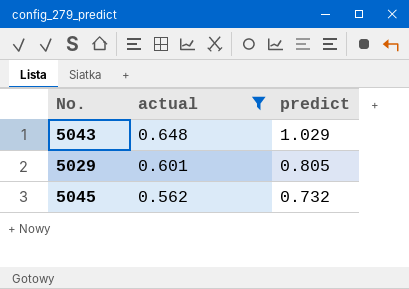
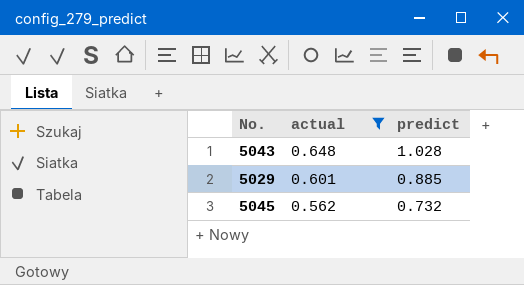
5043 | predict: 1.029 -> 1.028
5029 | predict: 0.805 -> 0.885

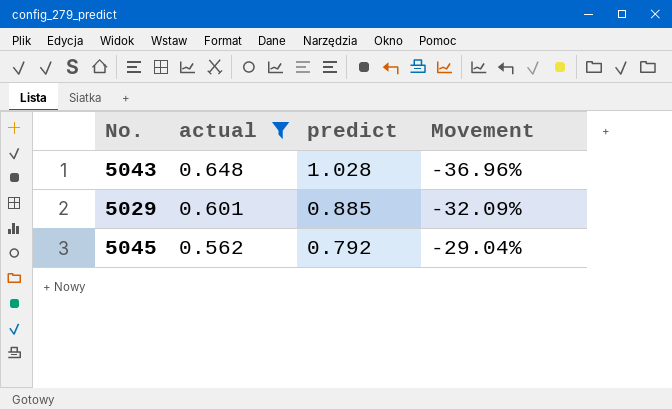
column Movement | formula: none -> ([actual] - [predict]) / [predict]
5045 | predict: 0.732 -> 0.792

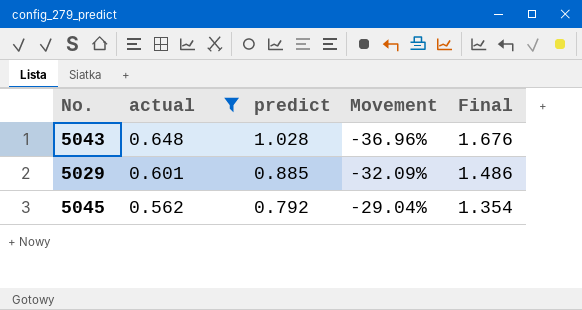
column Final | formula: none -> [actual] + [predict]

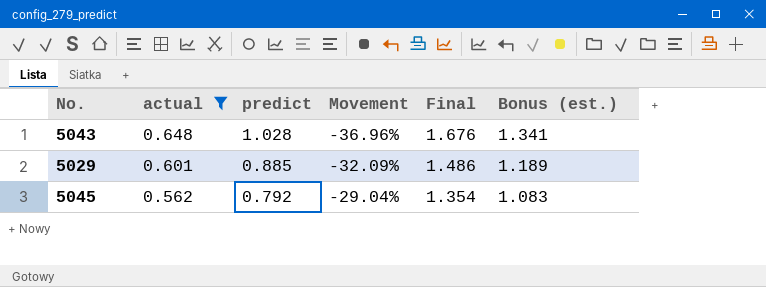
column Bonus (est.) | formula: none -> [Final] * 0.8

